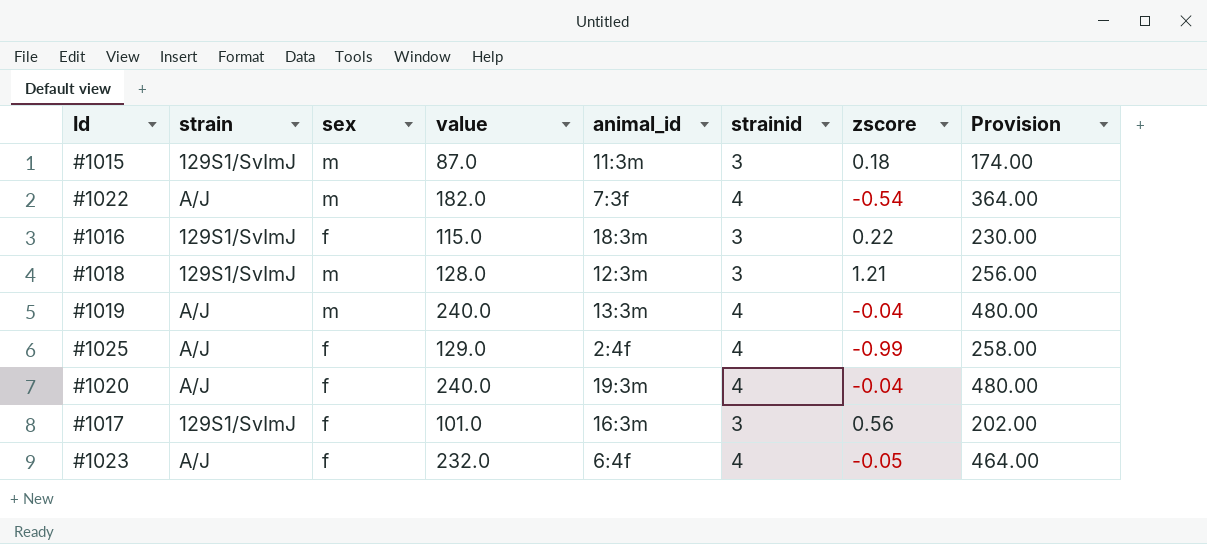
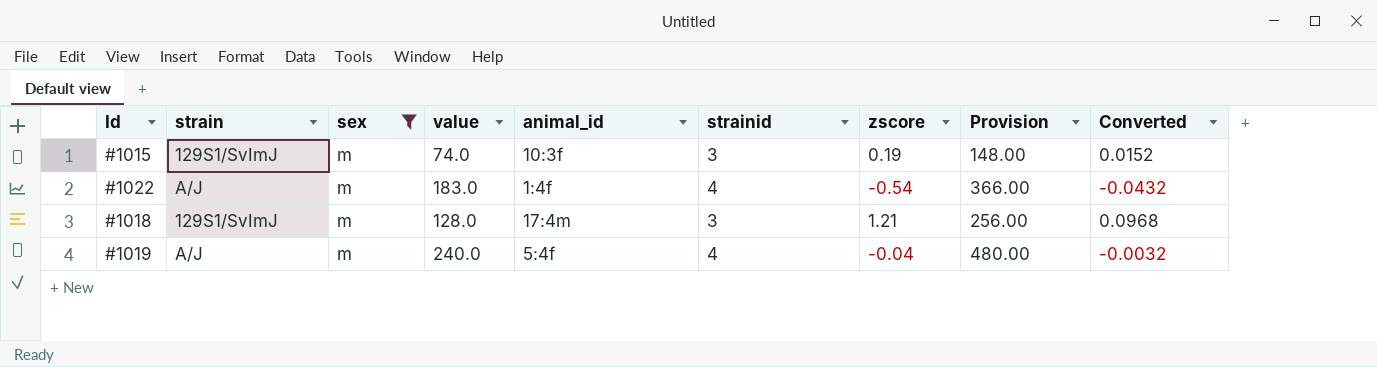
filter: none -> sex = m
column Converted | formula: none -> [zscore] * 0.08
#1015 | value: 87.0 -> 74.0
#1015 | animal_id: 11:3m -> 10:3f
#1015 | zscore: 0.18 -> 0.19
#1015 | Provision: 174.00 -> 148.00
#1022 | value: 182.0 -> 183.0
#1022 | animal_id: 7:3f -> 1:4f
#1022 | Provision: 364.00 -> 366.00
#1018 | animal_id: 12:3m -> 17:4m
#1019 | animal_id: 13:3m -> 5:4f

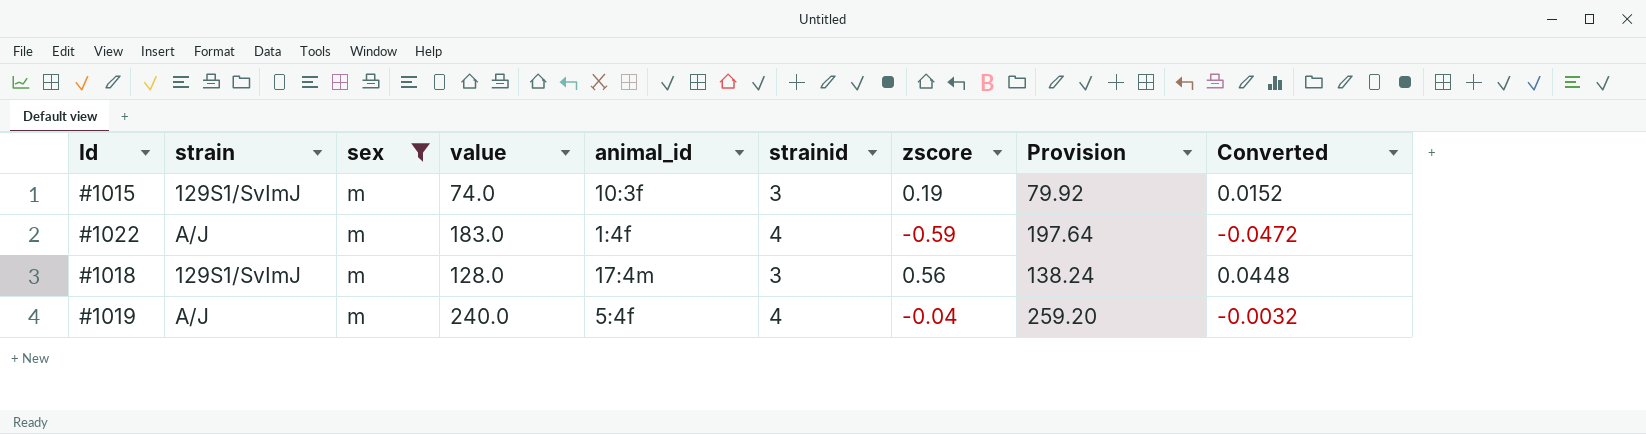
column Provision | formula: [value] * 2 -> [value] * 1.08
#1022 | zscore: -0.54 -> -0.59
#1022 | Converted: -0.0432 -> -0.0472
#1018 | zscore: 1.21 -> 0.56
#1018 | Converted: 0.0968 -> 0.0448

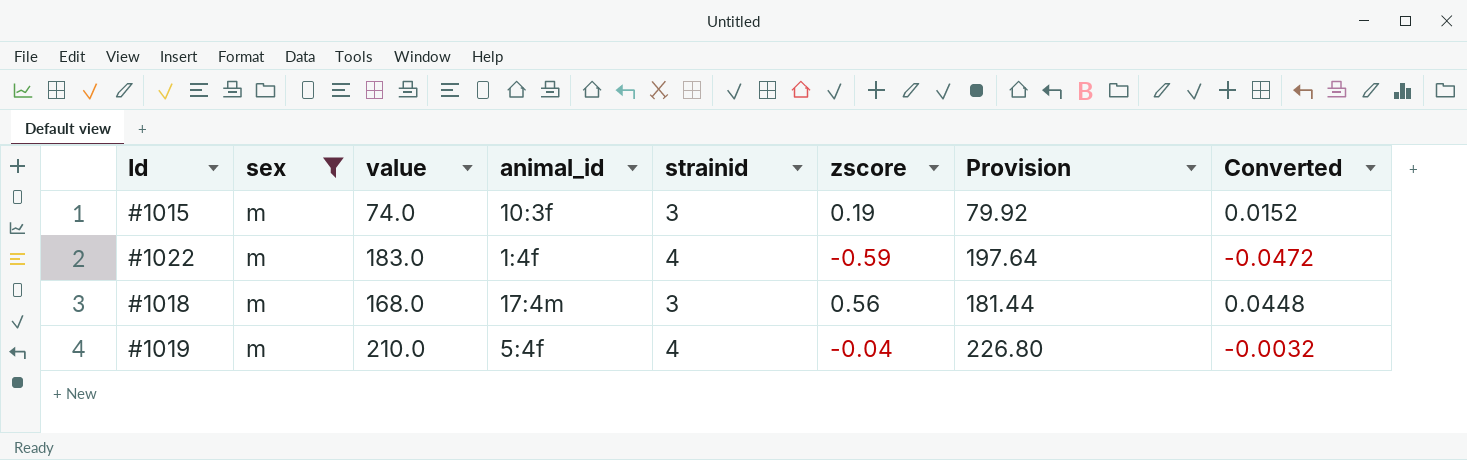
column strain | position: 2 -> none
#1018 | value: 128.0 -> 168.0
#1018 | Provision: 138.24 -> 181.44
#1019 | value: 240.0 -> 210.0
#1019 | Provision: 259.20 -> 226.80

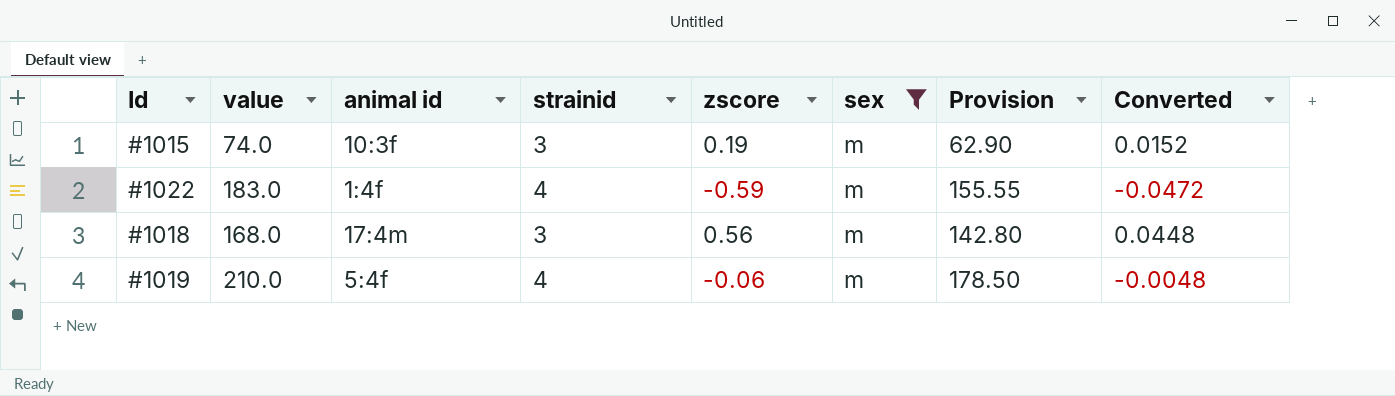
column name: animal_id -> animal id
column sex | position: 2 -> 6
column Provision | formula: [value] * 1.08 -> [value] * 0.85
#1019 | zscore: -0.04 -> -0.06
#1019 | Converted: -0.0032 -> -0.0048

